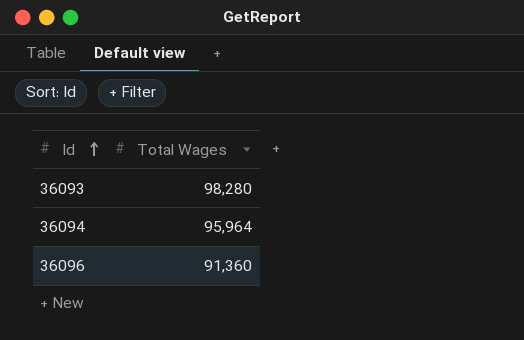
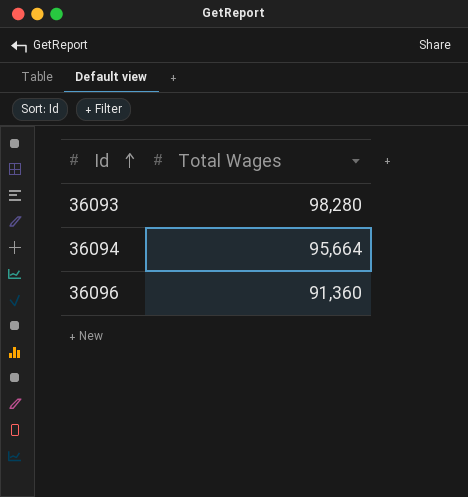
36094 | Total Wages: 95,964 -> 95,664

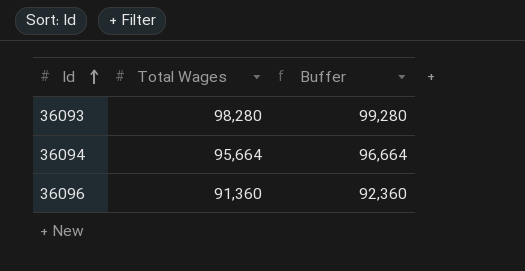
column Buffer | formula: none -> [Total Wages] + 1000

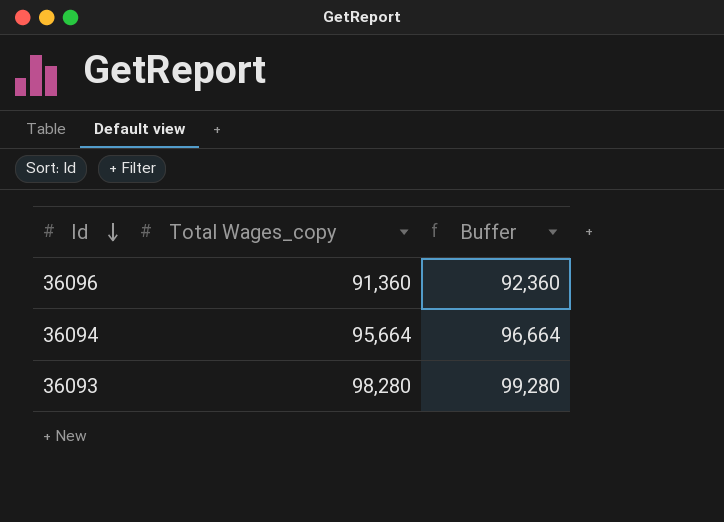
row order: Id ascending -> Id descending
column name: Total Wages -> Total Wages_copy

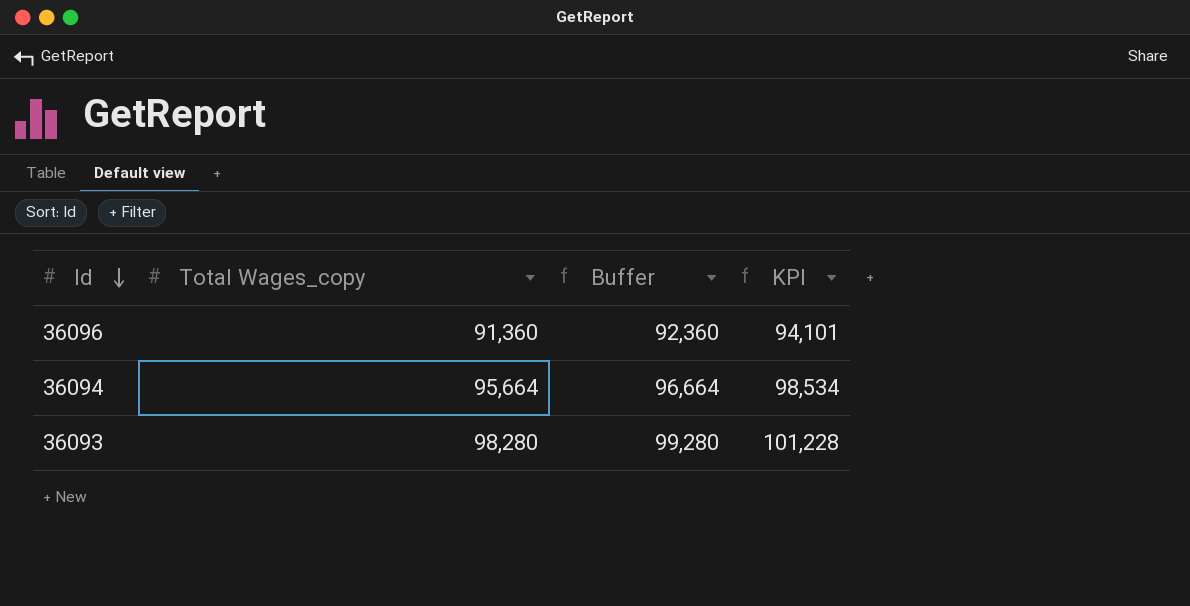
column KPI | formula: none -> [Total Wages_copy] * 1.03

